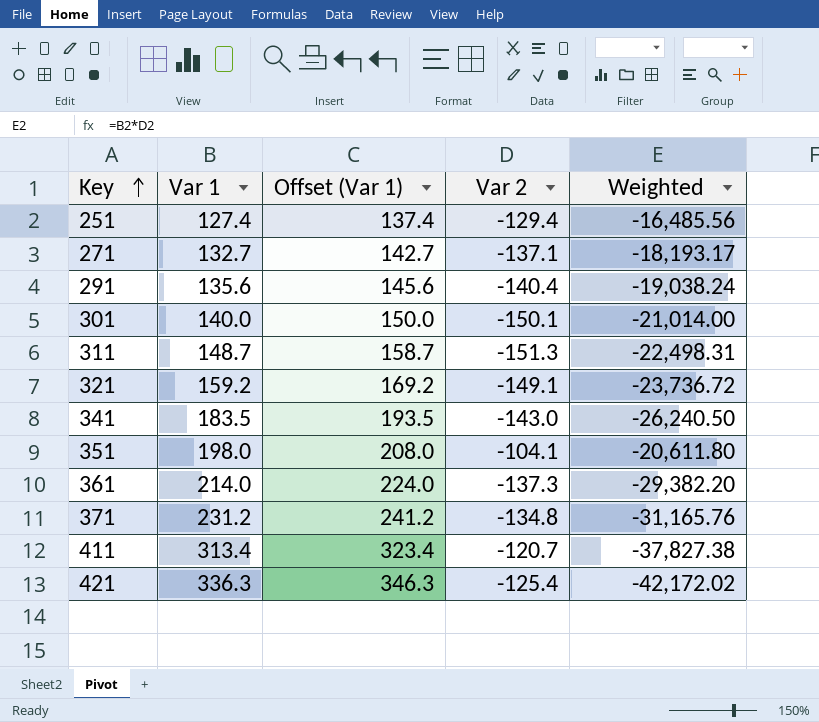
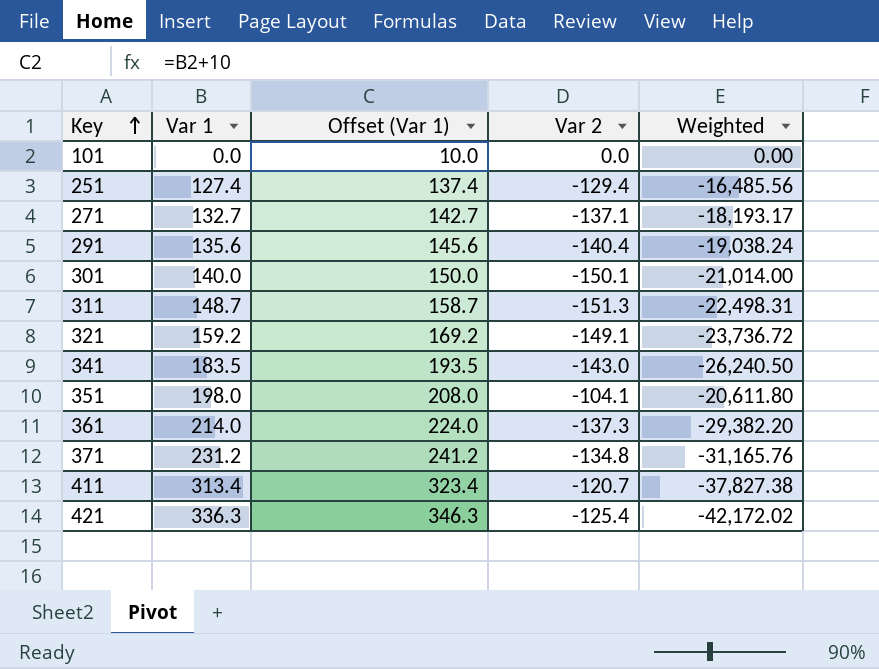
row 101: none -> 0.0 | 10.0 | 0.0 | 0.00

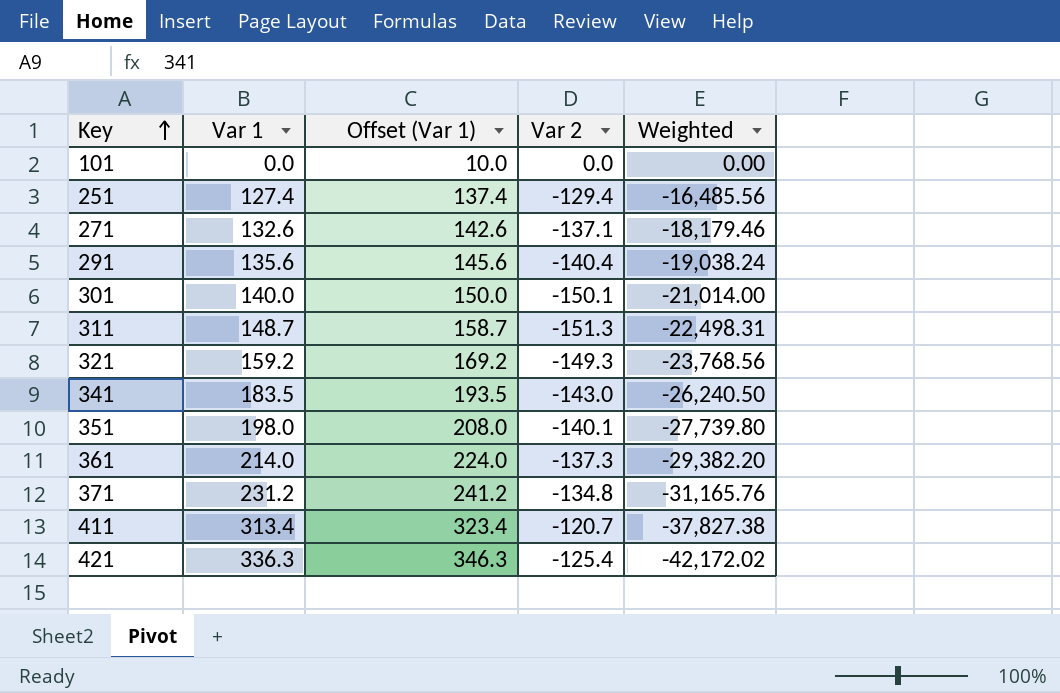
271 | Var 1: 132.7 -> 132.6
271 | Offset (Var 1): 142.7 -> 142.6
271 | Weighted: -18,193.17 -> -18,179.46
321 | Var 2: -149.1 -> -149.3
321 | Weighted: -23,736.72 -> -23,768.56
351 | Var 2: -104.1 -> -140.1
351 | Weighted: -20,611.80 -> -27,739.80

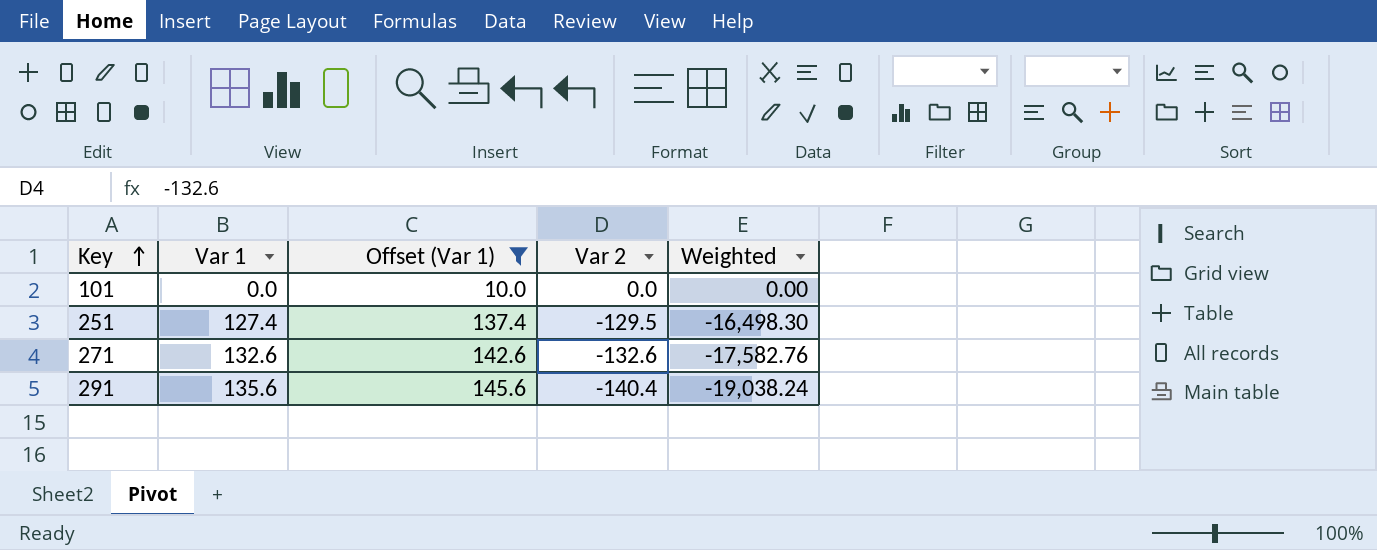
filter: none -> Offset (Var 1) <= 145.6
251 | Var 2: -129.4 -> -129.5
251 | Weighted: -16,485.56 -> -16,498.30
271 | Var 2: -137.1 -> -132.6
271 | Weighted: -18,179.46 -> -17,582.76

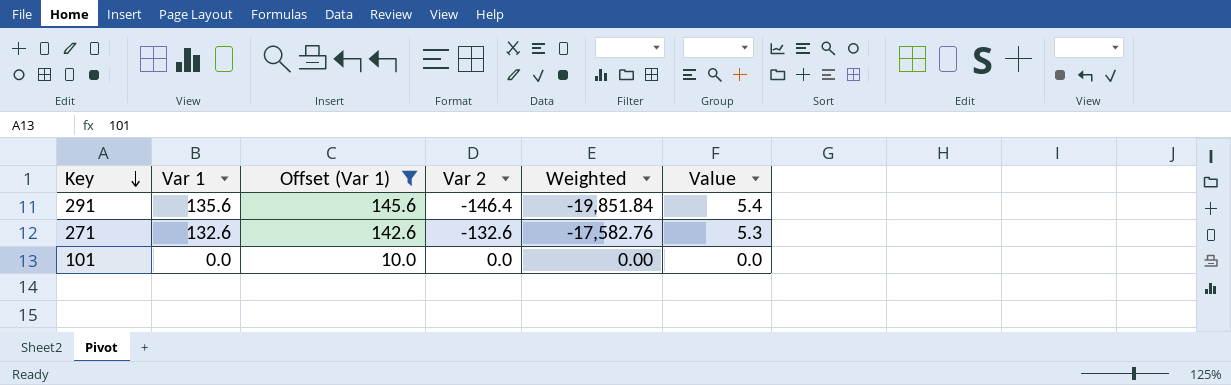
row order: Key ascending -> Key descending
column Value | formula: none -> [Var 1] * 0.04
row 251: 127.4 | 137.4 | -129.5 | -16,498.30 -> none
291 | Var 2: -140.4 -> -146.4
291 | Weighted: -19,038.24 -> -19,851.84

